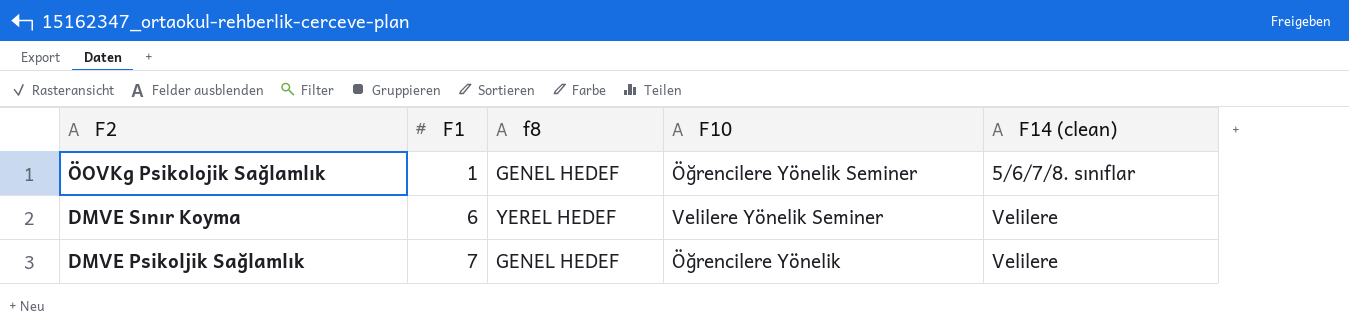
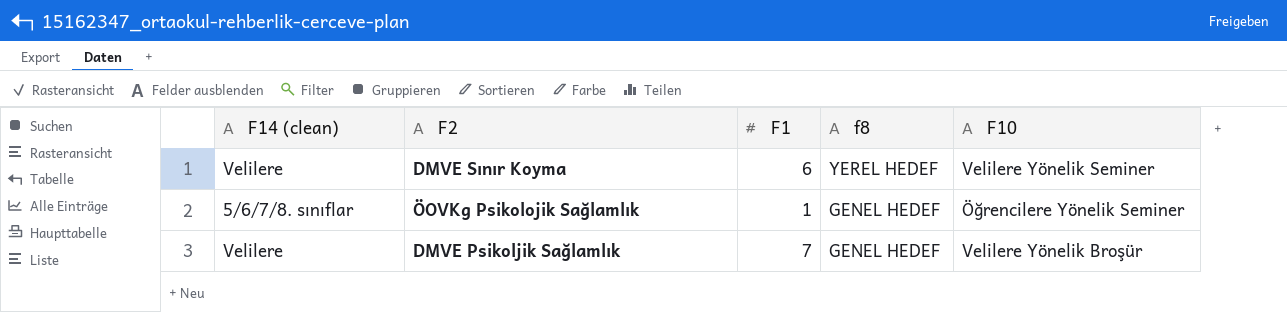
row order: F2 descending -> f8 descending
column F14 (clean) | position: 5 -> 1
DMVE Psikoljik Sağlamlık | F10: Öğrencilere Yönelik -> Velilere Yönelik Broşür

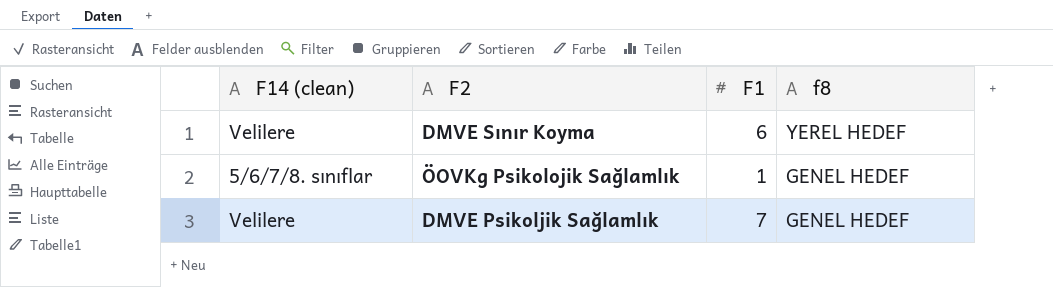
column F10 | position: 5 -> none

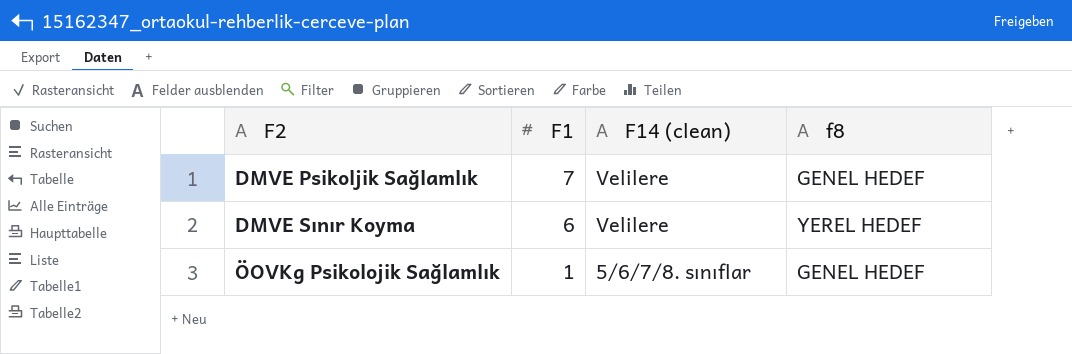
row order: f8 descending -> F2 ascending
column F14 (clean) | position: 1 -> 3

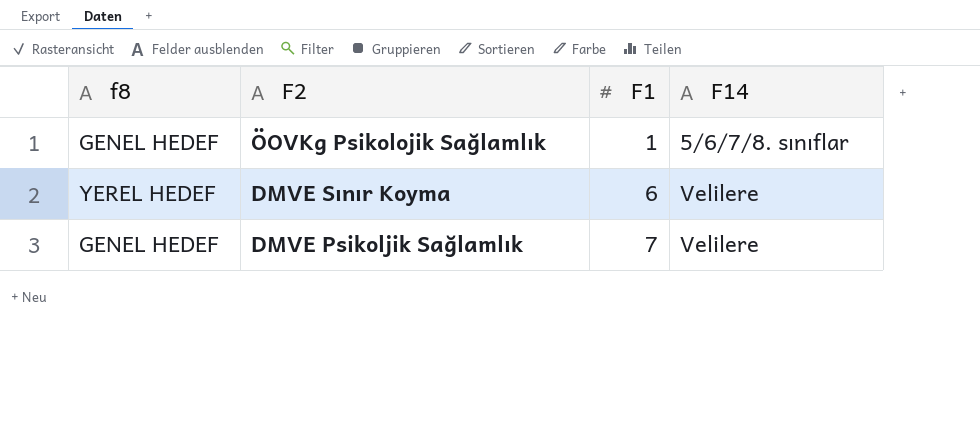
row order: F2 ascending -> F2 descending
column f8 | position: 4 -> 1
column name: F14 (clean) -> F14

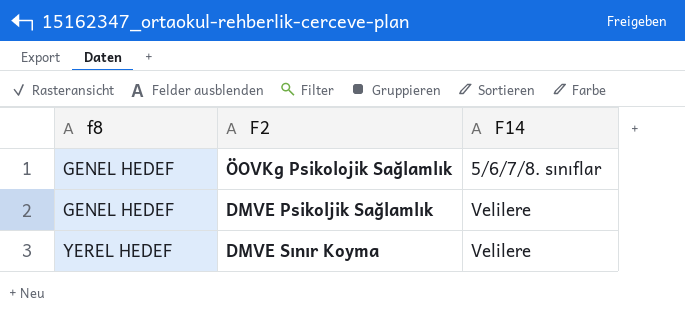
row order: F2 descending -> f8 ascending
column F1 | position: 3 -> none

